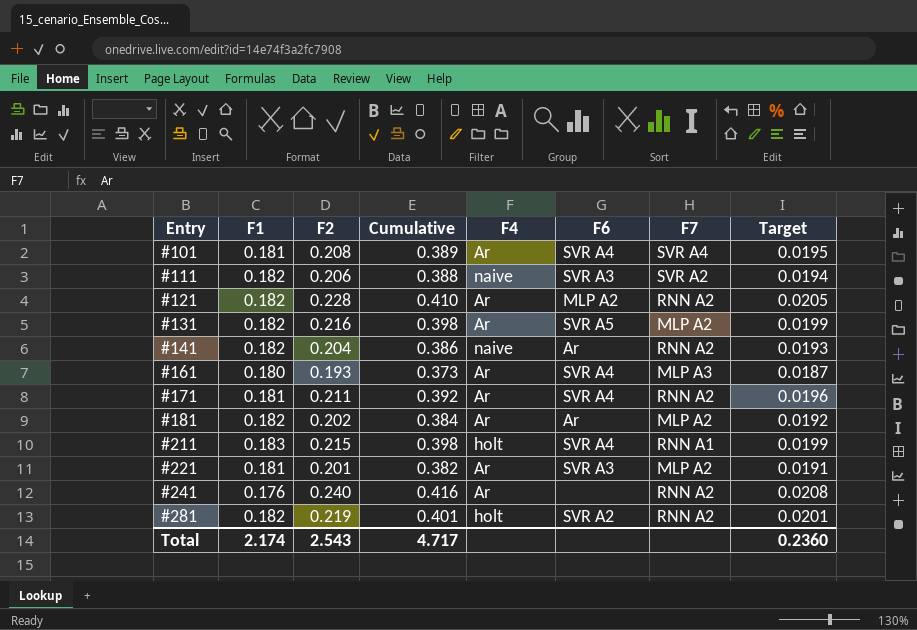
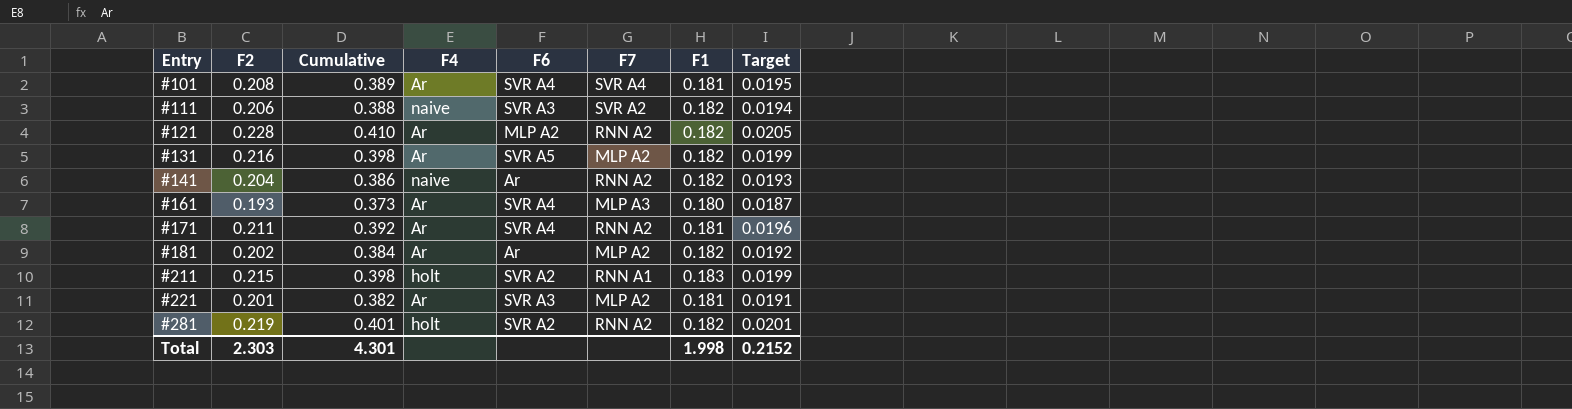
column F1 | position: 2 -> 7
row #241: 0.176 | 0.240 | 0.416 | Ar | none | RNN A2 | 0.0208 -> none
#211 | F6: SVR A4 -> SVR A2
Total | F2: 2.543 -> 2.303
Total | Cumulative: 4.717 -> 4.301
Total | F1: 2.174 -> 1.998
Total | Target: 0.2360 -> 0.2152

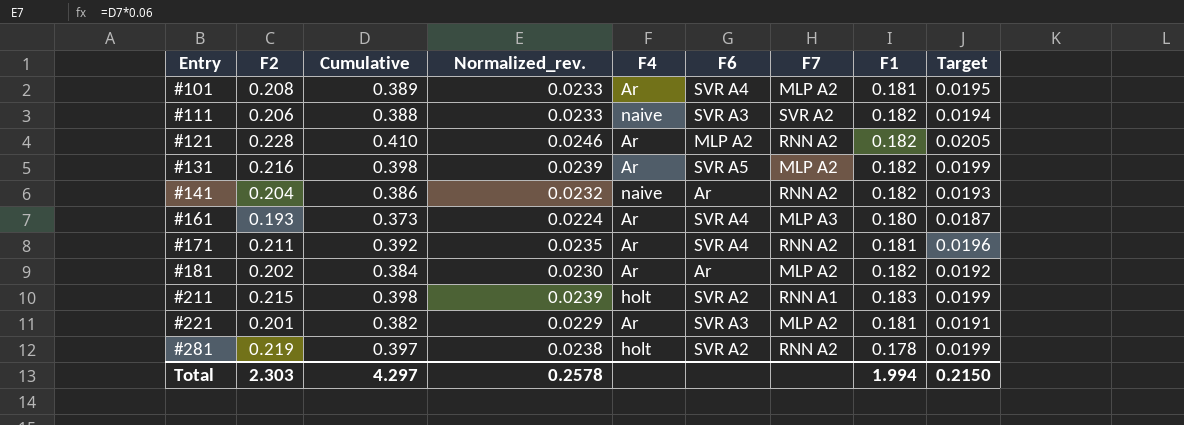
column Normalized_rev. | formula: none -> [Cumulative] * 0.06
#101 | F7: SVR A4 -> MLP A2
#281 | Cumulative: 0.401 -> 0.397
#281 | F1: 0.182 -> 0.178
#281 | Target: 0.0201 -> 0.0199
Total | Cumulative: 4.301 -> 4.297
Total | F1: 1.998 -> 1.994
Total | Target: 0.2152 -> 0.2150

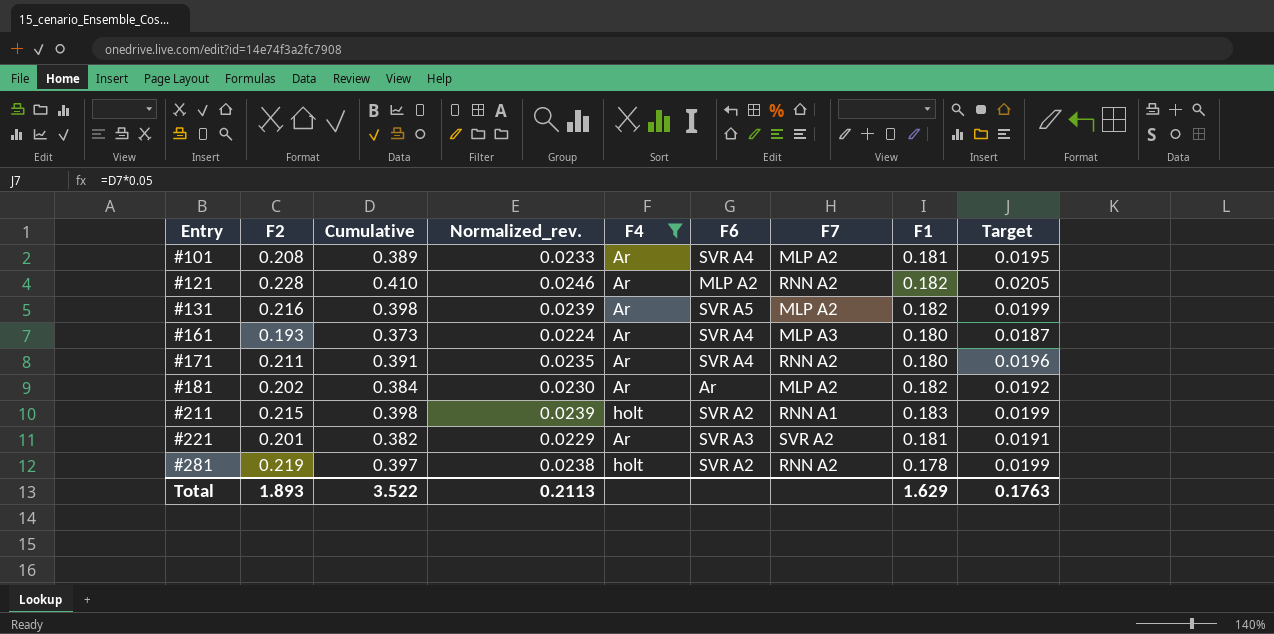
filter: none -> F4 != naive
#171 | Cumulative: 0.392 -> 0.391
#171 | F1: 0.181 -> 0.180
#221 | F7: MLP A2 -> SVR A2
Total | F2: 2.303 -> 1.893
Total | Cumulative: 4.297 -> 3.522
Total | Normalized_rev.: 0.2578 -> 0.2113
Total | F1: 1.994 -> 1.629
Total | Target: 0.2150 -> 0.1763

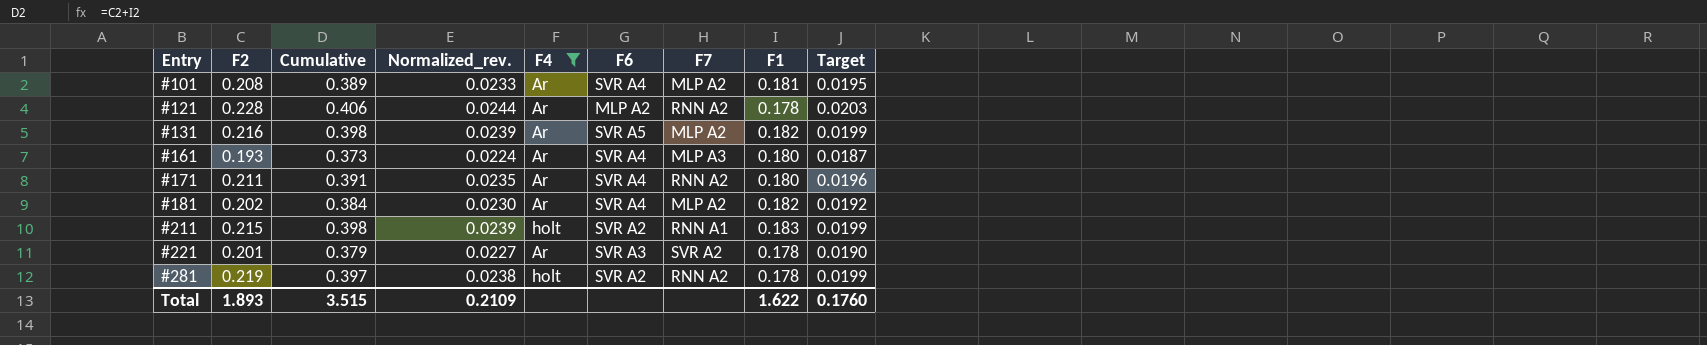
#121 | Cumulative: 0.410 -> 0.406
#121 | Normalized_rev.: 0.0246 -> 0.0244
#121 | F1: 0.182 -> 0.178
#121 | Target: 0.0205 -> 0.0203
#181 | F6: Ar -> SVR A4
#221 | Cumulative: 0.382 -> 0.379
#221 | Normalized_rev.: 0.0229 -> 0.0227
#221 | F1: 0.181 -> 0.178
#221 | Target: 0.0191 -> 0.0190
Total | Cumulative: 3.522 -> 3.515
Total | Normalized_rev.: 0.2113 -> 0.2109
Total | F1: 1.629 -> 1.622
Total | Target: 0.1763 -> 0.1760

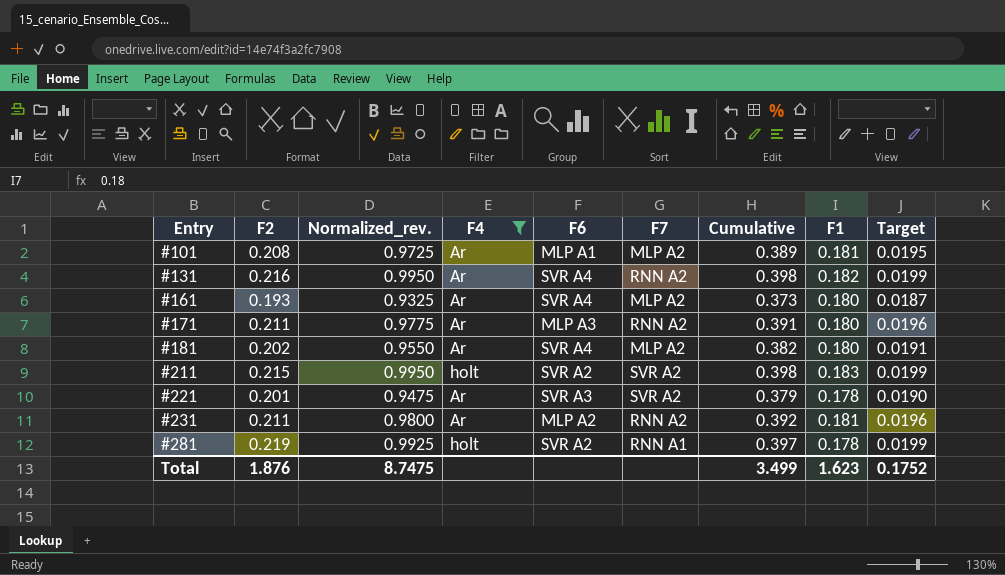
column Normalized_rev. | formula: [Cumulative] * 0.06 -> [Cumulative] * 2.5
column Cumulative | position: 3 -> 7
row #121: 0.228 | 0.406 | 0.0244 | Ar | MLP A2 | RNN A2 | 0.178 | 0.0203 -> none
#101 | F6: SVR A4 -> MLP A1
#131 | F6: SVR A5 -> SVR A4
#131 | F7: MLP A2 -> RNN A2
#161 | F7: MLP A3 -> MLP A2
#171 | F6: SVR A4 -> MLP A3
#181 | Cumulative: 0.384 -> 0.382
#181 | F1: 0.182 -> 0.180
#181 | Target: 0.0192 -> 0.0191
#211 | F7: RNN A1 -> SVR A2
row #231: none -> 0.211 | 0.9800 | Ar | MLP A2 | RNN A2 | 0.392 | 0.181 | 0.0196
#281 | F7: RNN A2 -> RNN A1
Total | F2: 1.893 -> 1.876
Total | Normalized_rev.: 0.2109 -> 8.7475
Total | Cumulative: 3.515 -> 3.499
Total | F1: 1.622 -> 1.623
Total | Target: 0.1760 -> 0.1752

